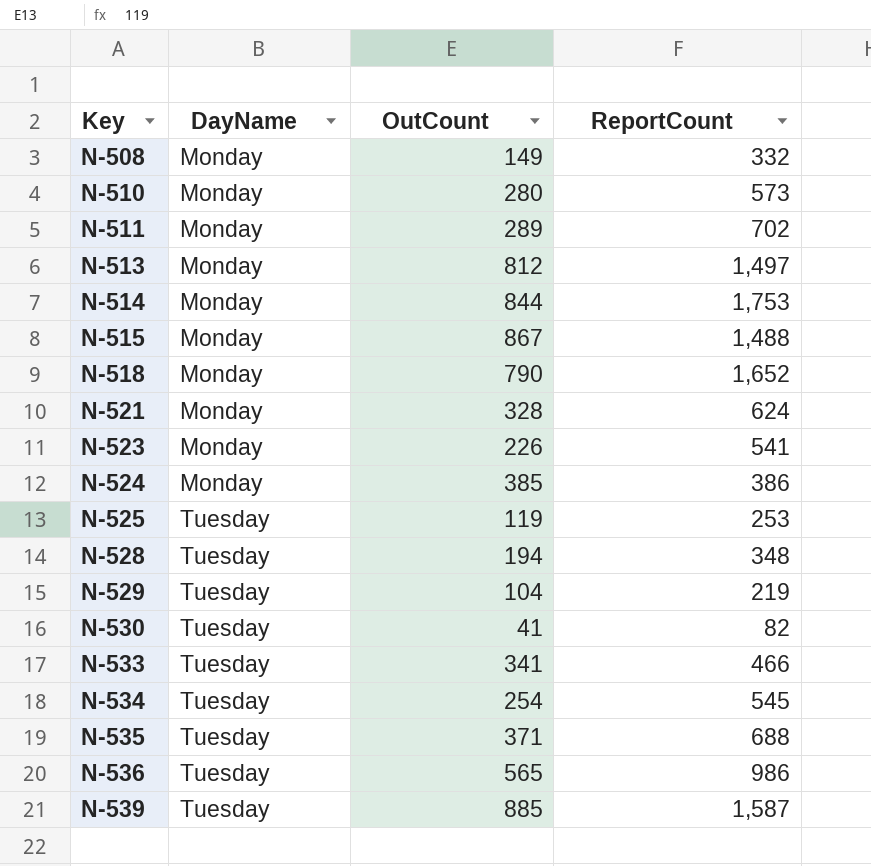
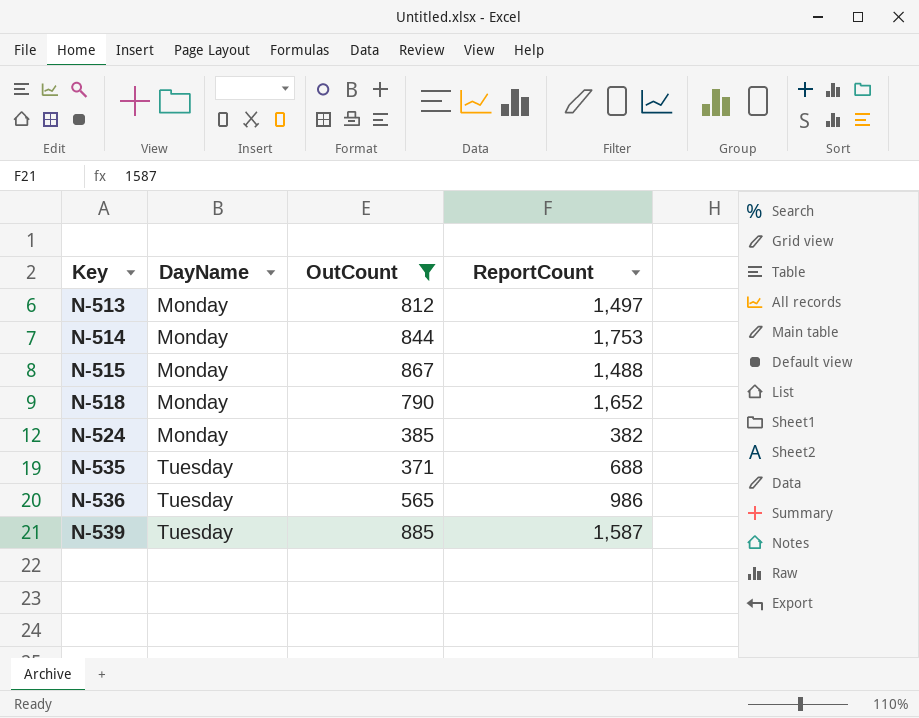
filter: none -> OutCount >= 371
N-524 | ReportCount: 386 -> 382

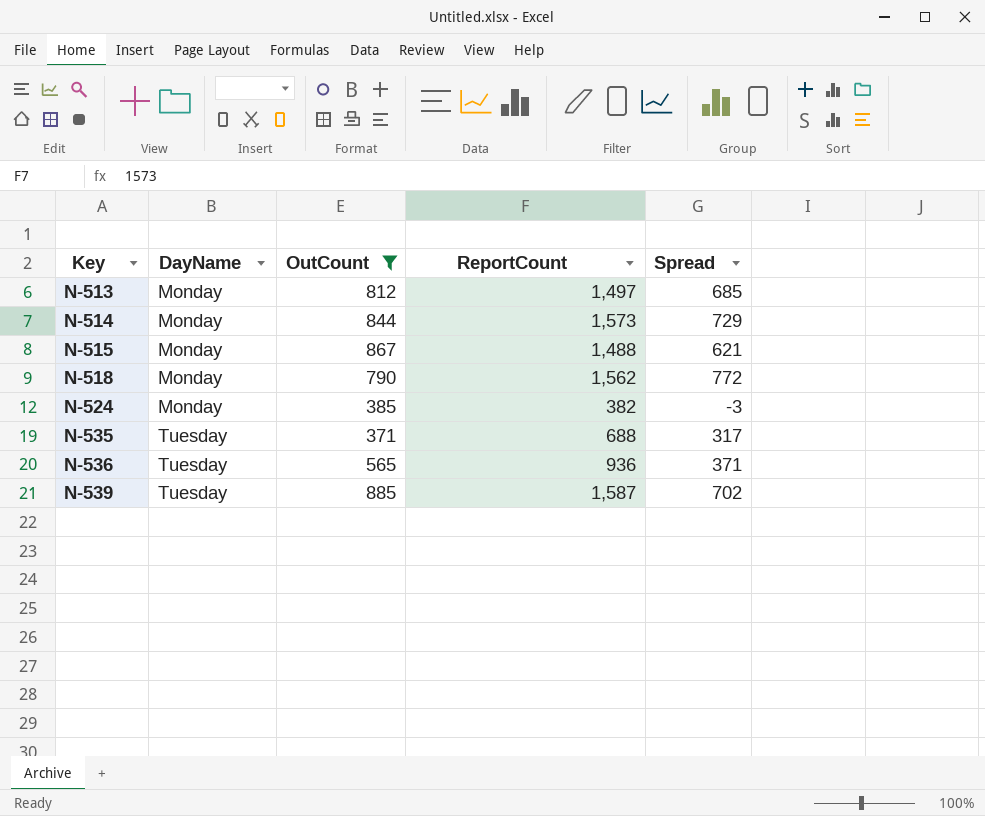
column Spread | formula: none -> [ReportCount] - [OutCount]
N-514 | ReportCount: 1,753 -> 1,573
N-518 | ReportCount: 1,652 -> 1,562
N-536 | ReportCount: 986 -> 936

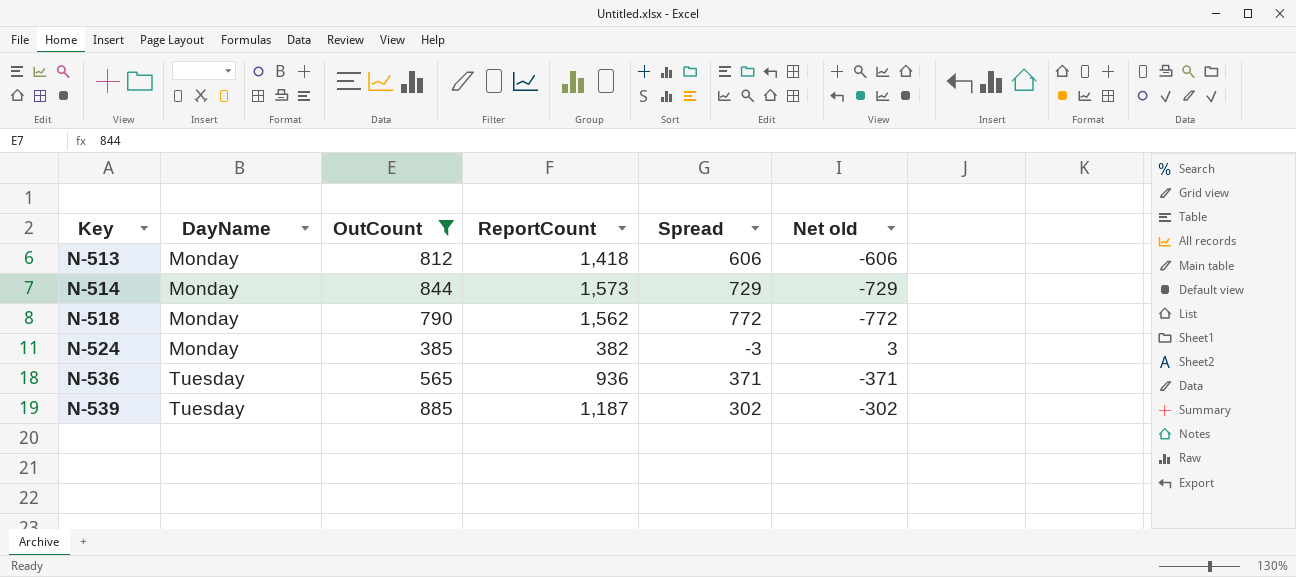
column Net old | formula: none -> [OutCount] - [ReportCount]
row N-515: Monday | 867 | 1,488 | 621 -> none
row N-535: Tuesday | 371 | 688 | 317 -> none
N-513 | ReportCount: 1,497 -> 1,418
N-513 | Spread: 685 -> 606
N-539 | ReportCount: 1,587 -> 1,187
N-539 | Spread: 702 -> 302

